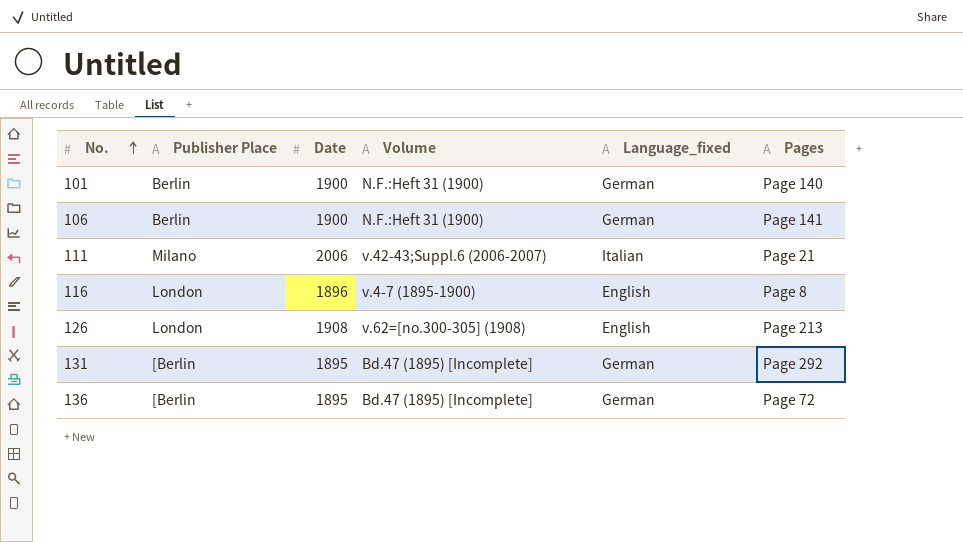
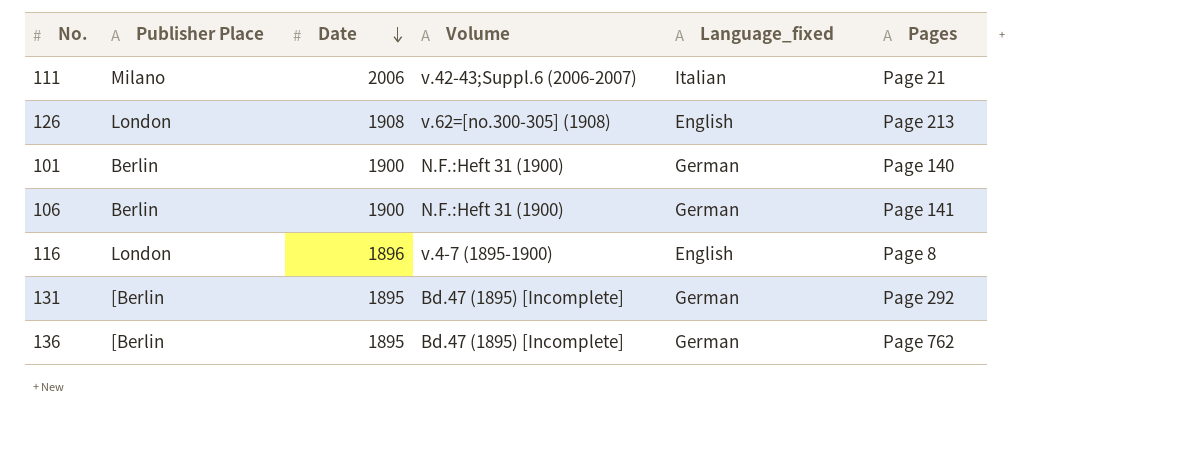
row order: No. ascending -> Date descending
136 | Pages: Page 72 -> Page 762

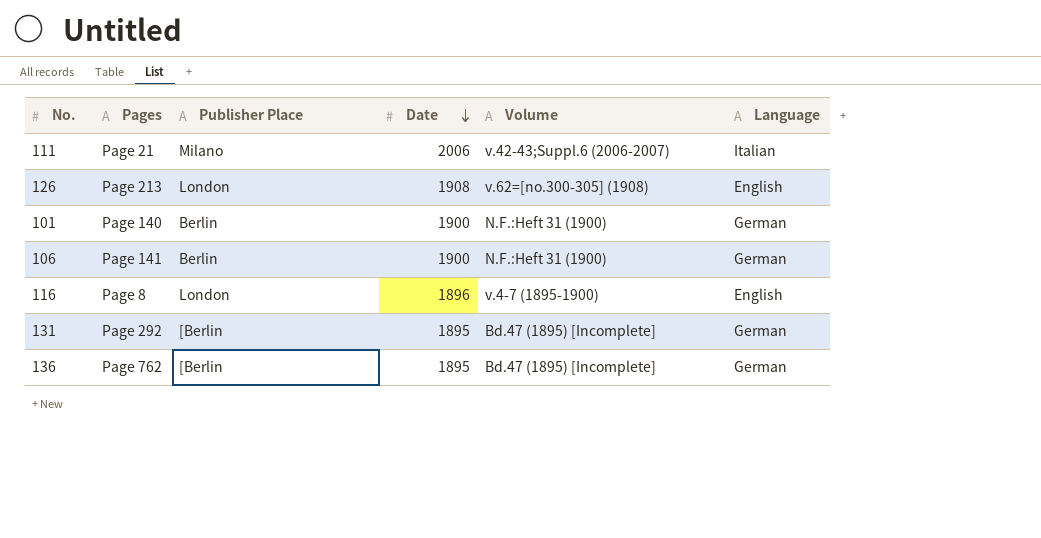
column Pages | position: 6 -> 2
column name: Language_fixed -> Language

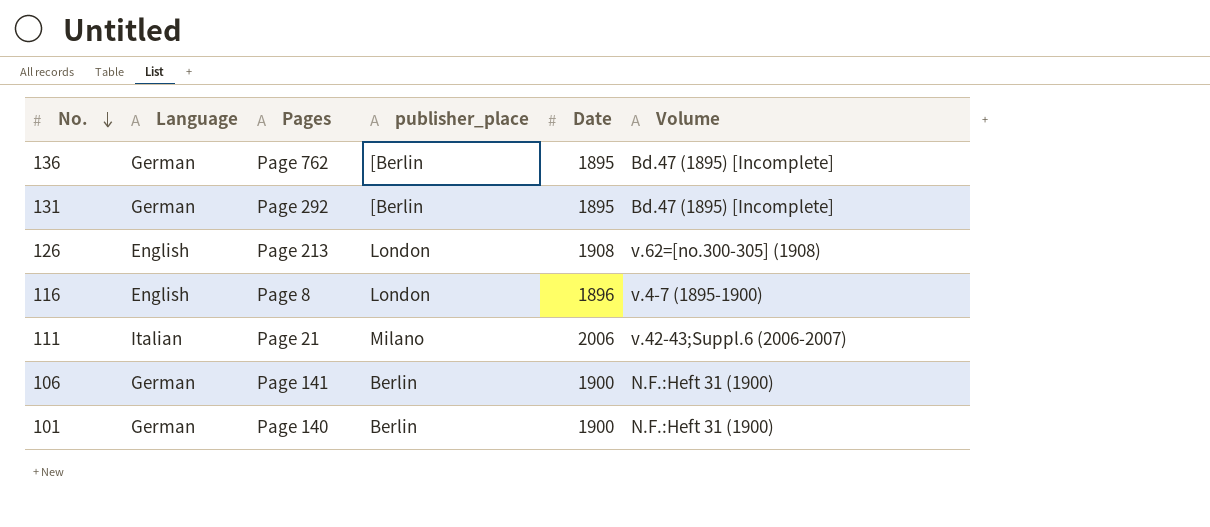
row order: Date descending -> No. descending
column Language | position: 6 -> 2
column name: Publisher Place -> publisher_place

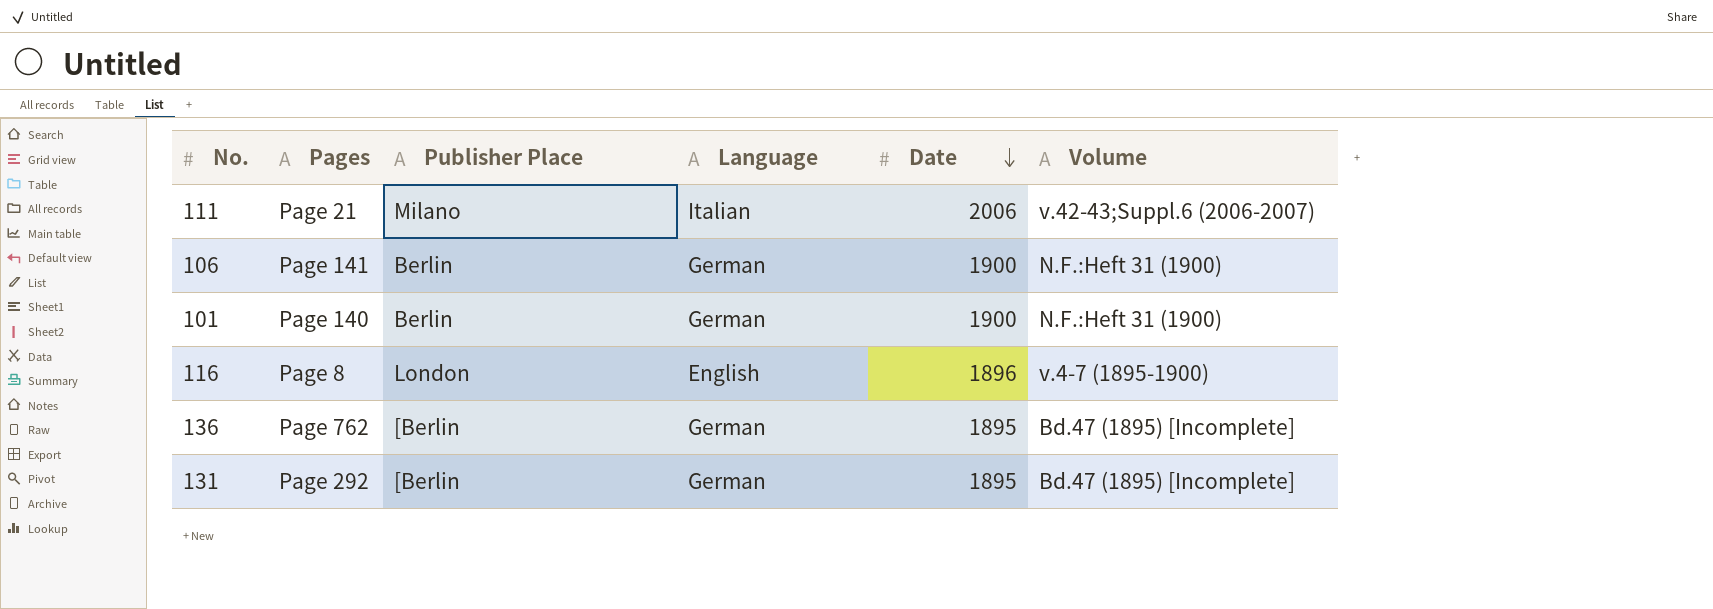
row order: No. descending -> Date descending
column name: publisher_place -> Publisher Place
column Language | position: 2 -> 4
row 126: English | Page 213 | London | 1908 | v.62=[no.300-305] (1908) -> none

